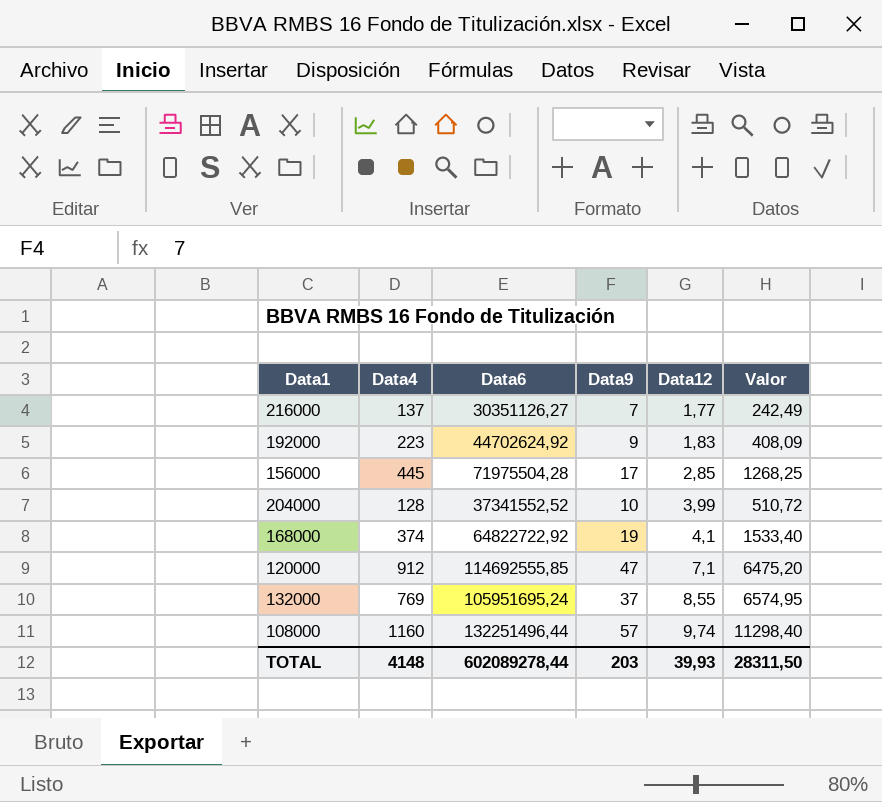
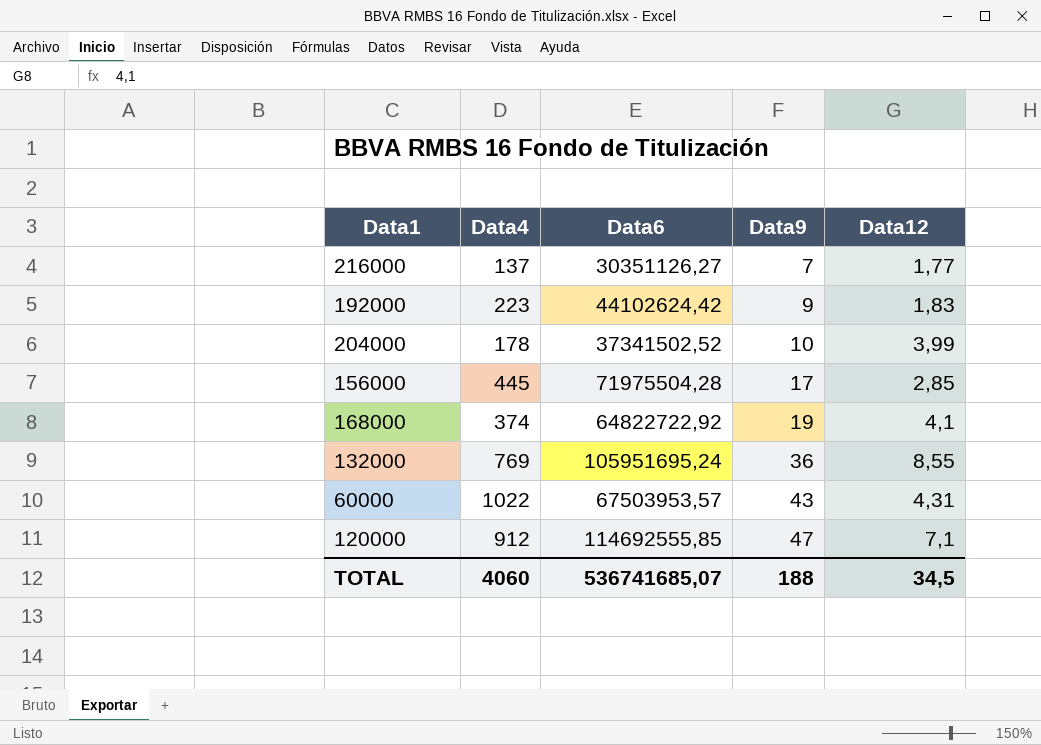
row order: Data12 ascending -> Data9 ascending
column Valor | formula: [Data4] * [Data12] -> none
row 108000: 1160 | 132251496,44 | 57 | 9,74 | 11298,40 -> none
192000 | Data6: 44702624,92 -> 44102624,42
204000 | Data4: 128 -> 178
204000 | Data6: 37341552,52 -> 37341502,52
132000 | Data9: 37 -> 36
row 60000: none -> 1022 | 67503953,57 | 43 | 4,31
TOTAL | Data4: 4148 -> 4060
TOTAL | Data6: 602089278,44 -> 536741685,07
TOTAL | Data9: 203 -> 188
TOTAL | Data12: 39,93 -> 34,5

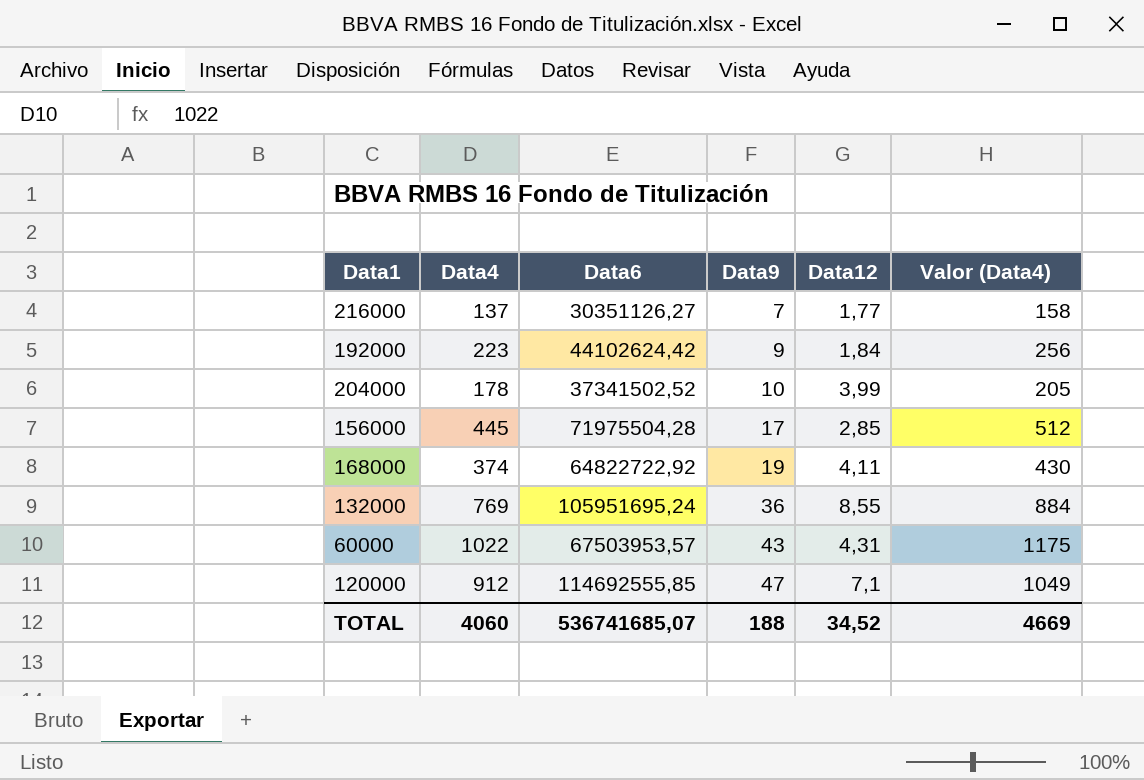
column Valor (Data4) | formula: none -> [Data4] * 1,15
192000 | Data12: 1,83 -> 1,84
168000 | Data12: 4,1 -> 4,11
TOTAL | Data12: 34,5 -> 34,52

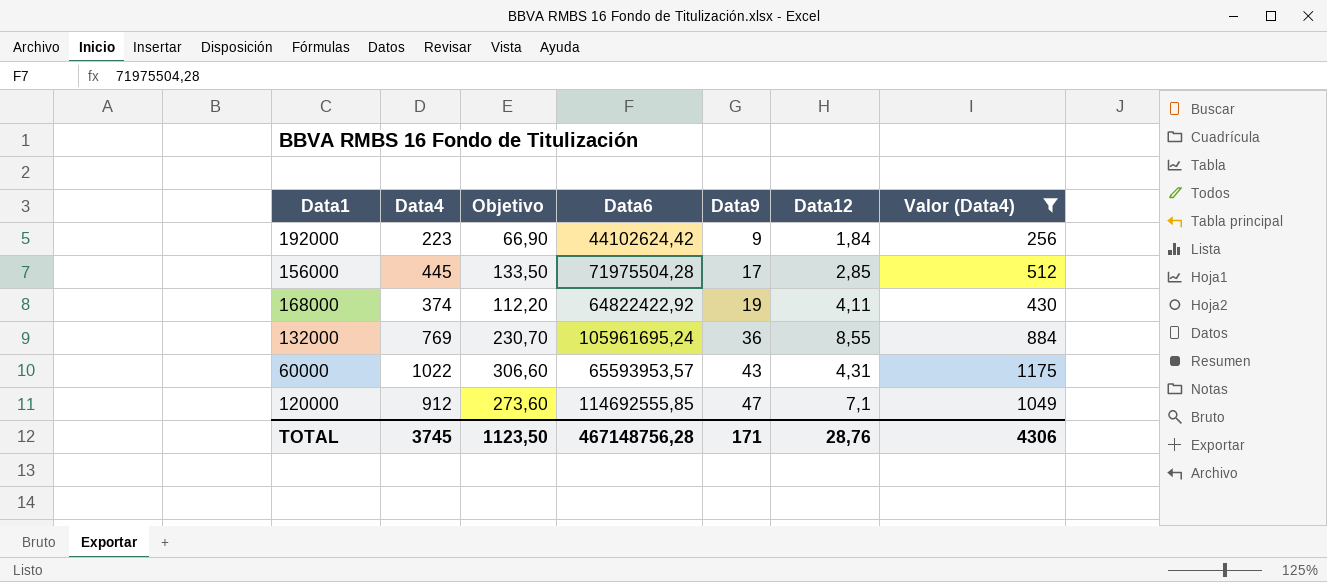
filter: none -> Valor (Data4) >= 256
column Objetivo | formula: none -> [Data4] * 0,3
168000 | Data6: 64822722,92 -> 64822422,92
132000 | Data6: 105951695,24 -> 105961695,24
60000 | Data6: 67503953,57 -> 65593953,57
TOTAL | Data4: 4060 -> 3745
TOTAL | Data6: 536741685,07 -> 467148756,28
TOTAL | Data9: 188 -> 171
TOTAL | Data12: 34,52 -> 28,76
TOTAL | Valor (Data4): 4669 -> 4306

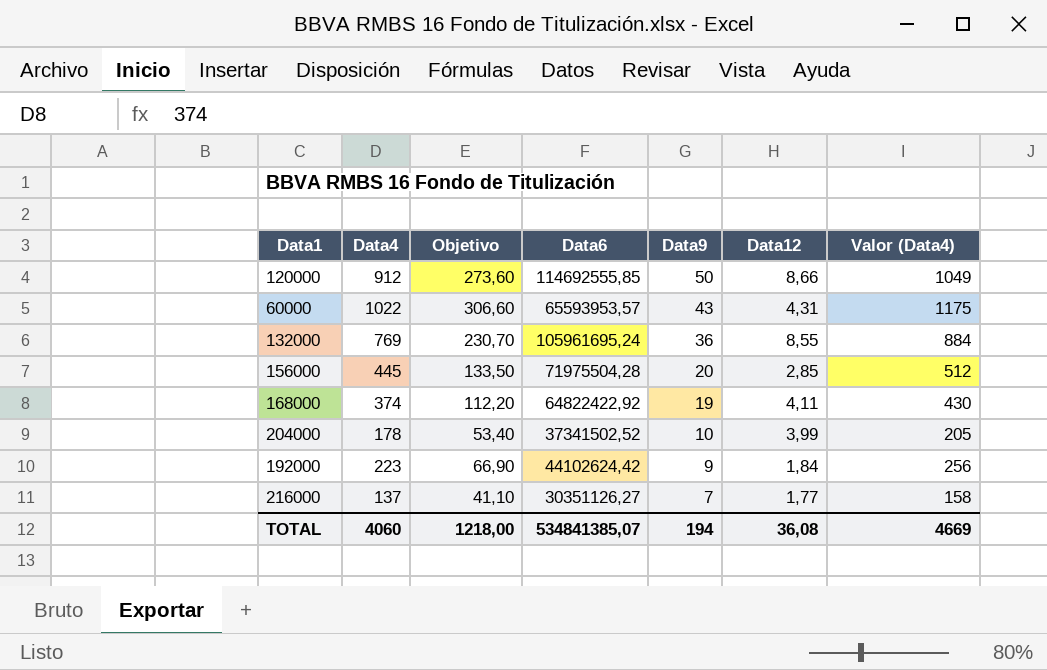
filter: Valor (Data4) >= 256 -> none
row order: Data9 ascending -> Data9 descending
120000 | Data9: 47 -> 50
120000 | Data12: 7,1 -> 8,66
156000 | Data9: 17 -> 20
TOTAL | Data4: 3745 -> 4060
TOTAL | Objetivo: 1123,50 -> 1218,00
TOTAL | Data6: 467148756,28 -> 534841385,07
TOTAL | Data9: 171 -> 194
TOTAL | Data12: 28,76 -> 36,08
TOTAL | Valor (Data4): 4306 -> 4669

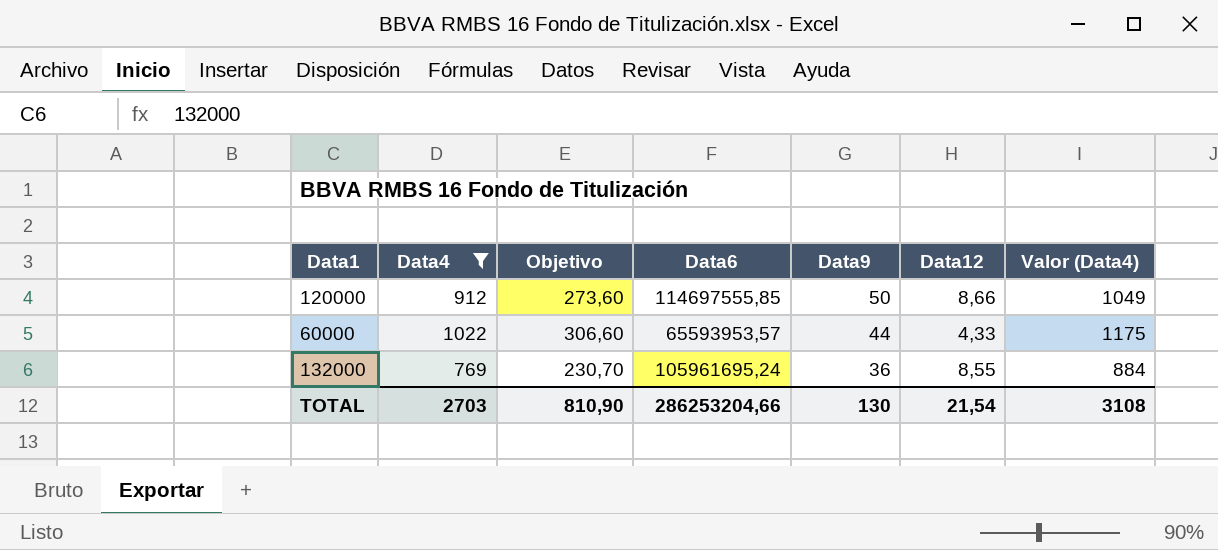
filter: none -> Data4 >= 769
120000 | Data6: 114692555,85 -> 114697555,85
60000 | Data9: 43 -> 44
60000 | Data12: 4,31 -> 4,33
TOTAL | Data4: 4060 -> 2703
TOTAL | Objetivo: 1218,00 -> 810,90
TOTAL | Data6: 534841385,07 -> 286253204,66
TOTAL | Data9: 194 -> 130
TOTAL | Data12: 36,08 -> 21,54
TOTAL | Valor (Data4): 4669 -> 3108

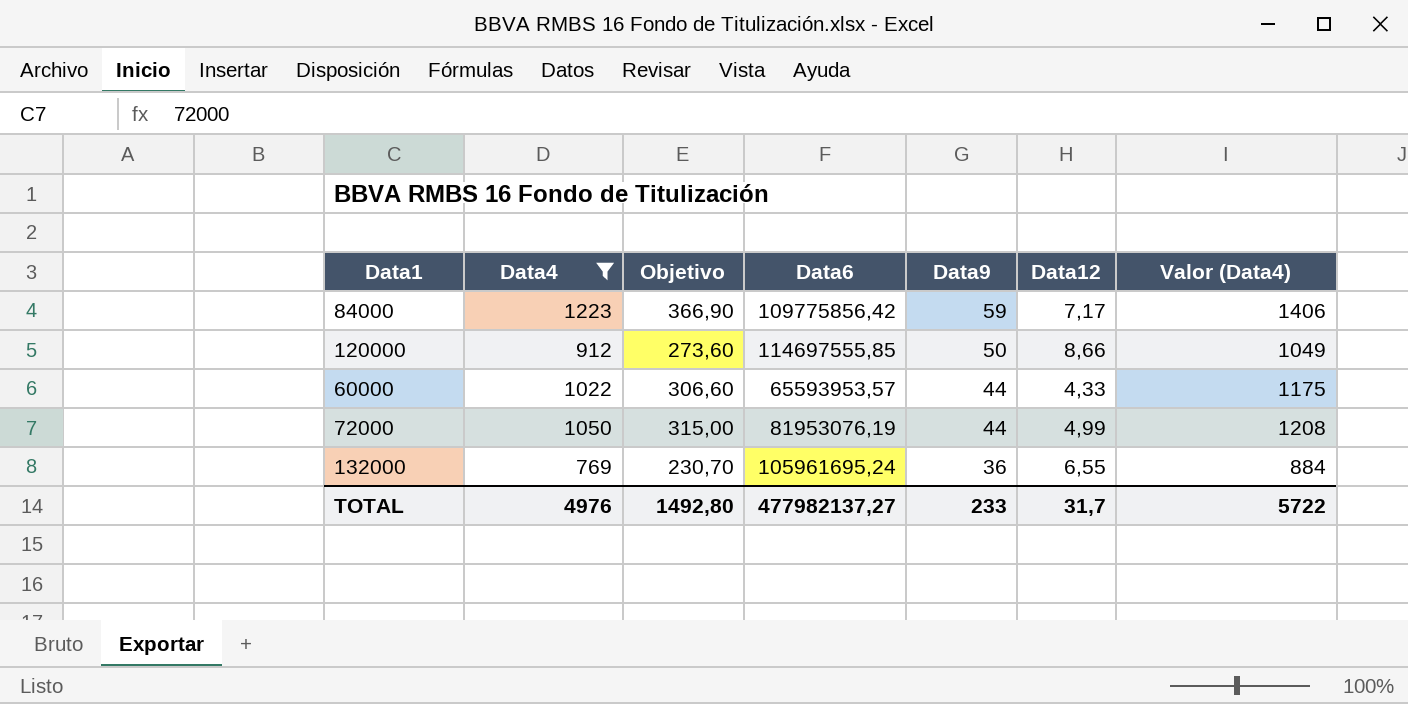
row 84000: none -> 1223 | 366,90 | 109775856,42 | 59 | 7,17 | 1406
row 72000: none -> 1050 | 315,00 | 81953076,19 | 44 | 4,99 | 1208
132000 | Data12: 8,55 -> 6,55
TOTAL | Data4: 2703 -> 4976
TOTAL | Objetivo: 810,90 -> 1492,80
TOTAL | Data6: 286253204,66 -> 477982137,27
TOTAL | Data9: 130 -> 233
TOTAL | Data12: 21,54 -> 31,7
TOTAL | Valor (Data4): 3108 -> 5722

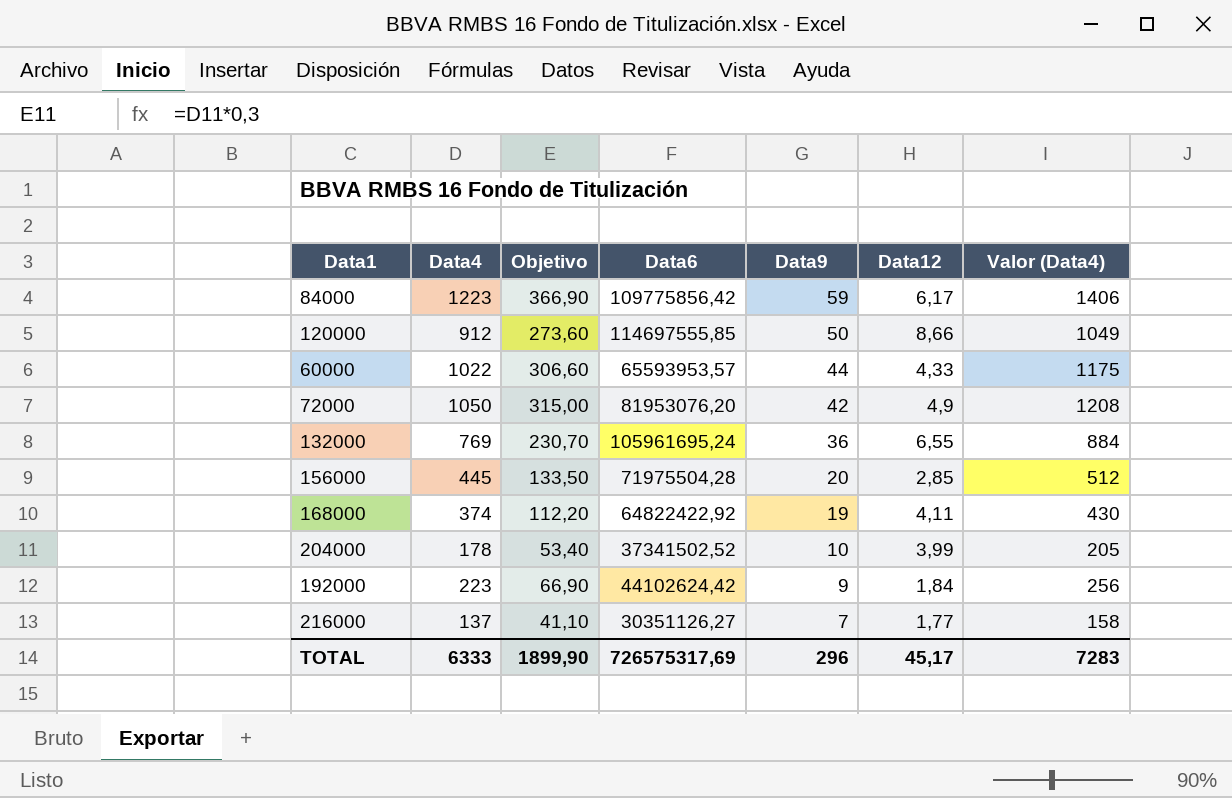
filter: Data4 >= 769 -> none
84000 | Data12: 7,17 -> 6,17
72000 | Data6: 81953076,19 -> 81953076,20
72000 | Data9: 44 -> 42
72000 | Data12: 4,99 -> 4,9
TOTAL | Data4: 4976 -> 6333
TOTAL | Objetivo: 1492,80 -> 1899,90
TOTAL | Data6: 477982137,27 -> 726575317,69
TOTAL | Data9: 233 -> 296
TOTAL | Data12: 31,7 -> 45,17
TOTAL | Valor (Data4): 5722 -> 7283

